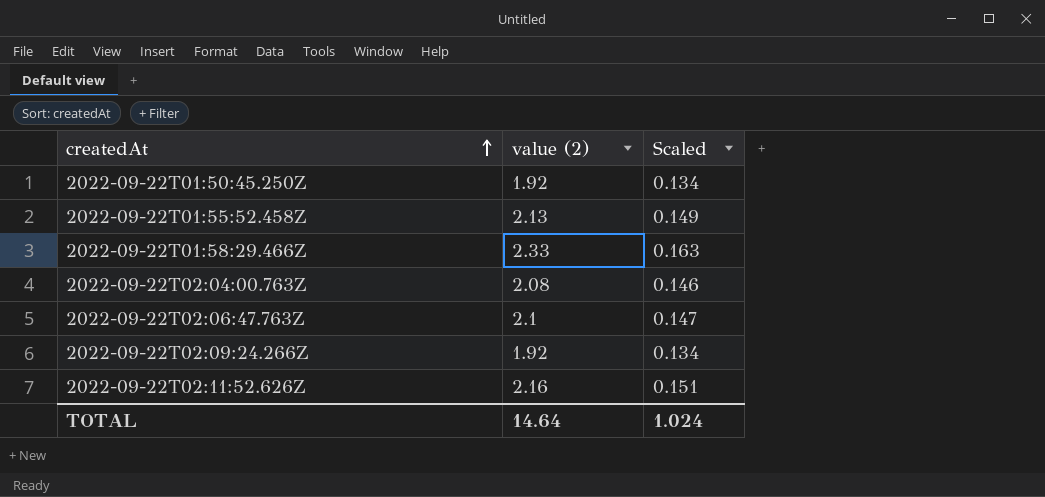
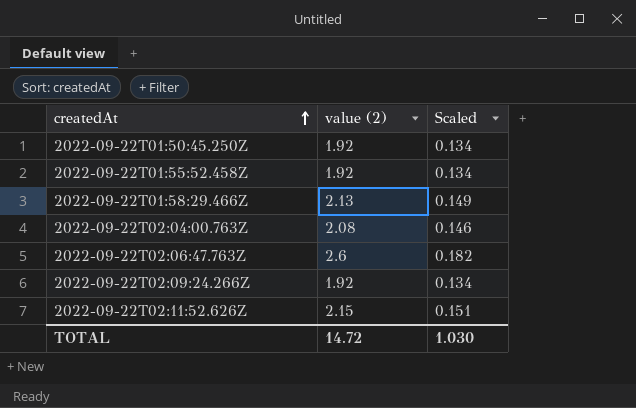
2022-09-22T01:55:52.458Z | value (2): 2.13 -> 1.92
2022-09-22T01:55:52.458Z | Scaled: 0.149 -> 0.134
2022-09-22T01:58:29.466Z | value (2): 2.33 -> 2.13
2022-09-22T01:58:29.466Z | Scaled: 0.163 -> 0.149
2022-09-22T02:06:47.763Z | value (2): 2.1 -> 2.6
2022-09-22T02:06:47.763Z | Scaled: 0.147 -> 0.182
2022-09-22T02:11:52.626Z | value (2): 2.16 -> 2.15
TOTAL | value (2): 14.64 -> 14.72
TOTAL | Scaled: 1.024 -> 1.030

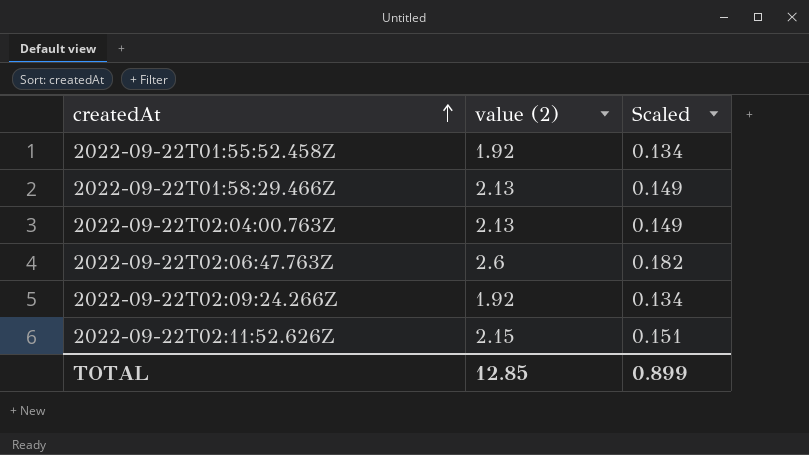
row 2022-09-22T01:50:45.250Z: 1.92 | 0.134 -> none
2022-09-22T02:04:00.763Z | value (2): 2.08 -> 2.13
2022-09-22T02:04:00.763Z | Scaled: 0.146 -> 0.149
TOTAL | value (2): 14.72 -> 12.85
TOTAL | Scaled: 1.030 -> 0.899

